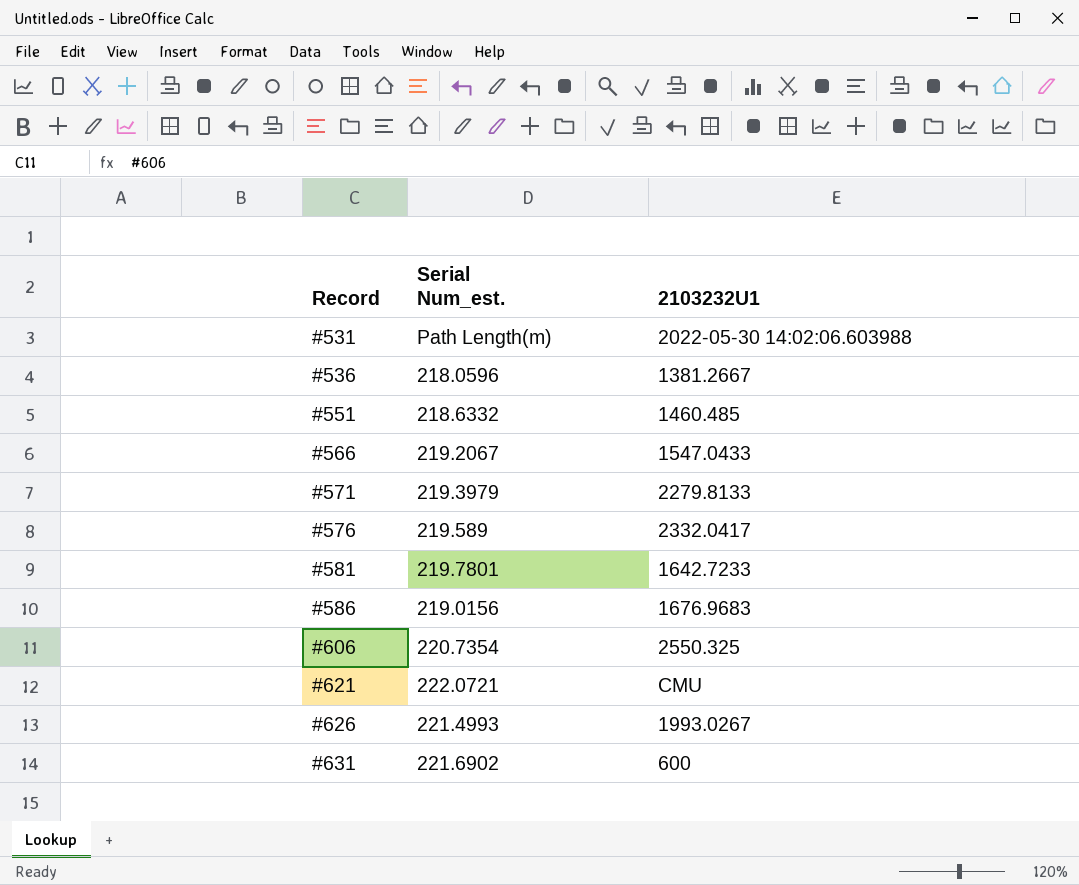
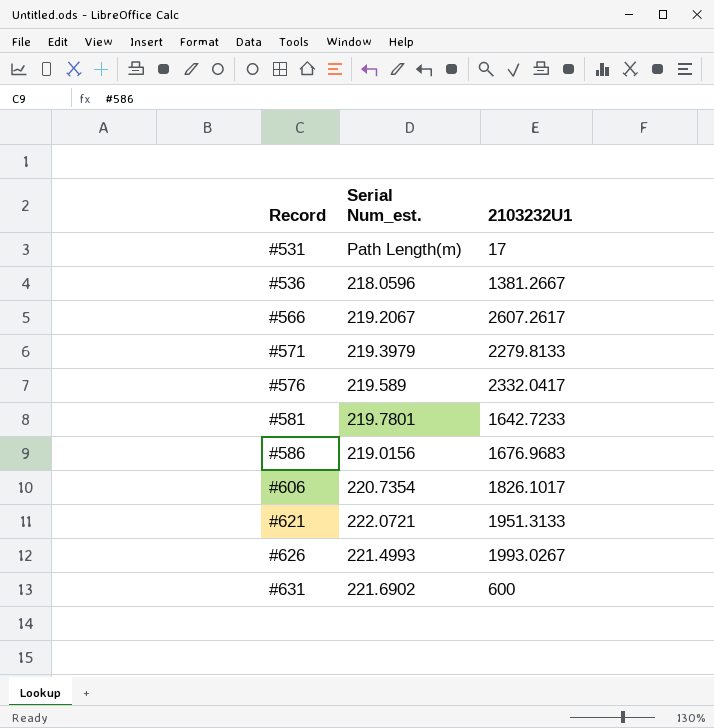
row #551: 218.6332 | 1460.485 -> none
#531 | 2103232U1: 2022-05-30 14:02:06.603988 -> 17
#566 | 2103232U1: 1547.0433 -> 2607.2617
#606 | 2103232U1: 2550.325 -> 1826.1017
#621 | 2103232U1: CMU -> 1951.3133

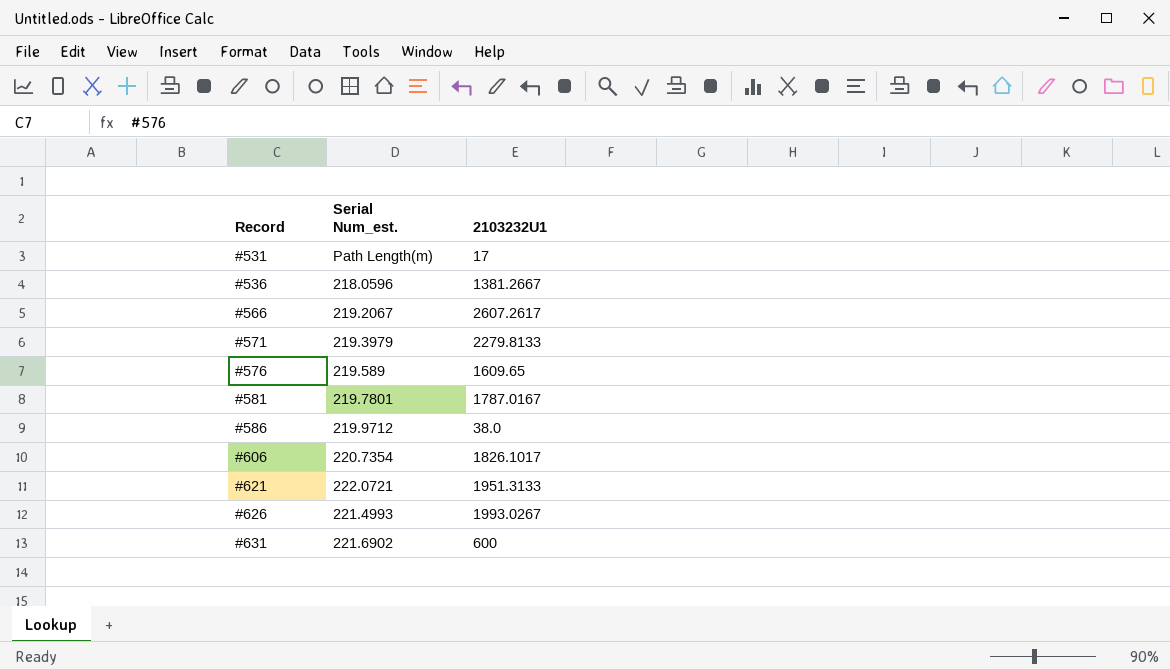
#576 | 2103232U1: 2332.0417 -> 1609.65
#581 | 2103232U1: 1642.7233 -> 1787.0167
#586 | Serial Num_est.: 219.0156 -> 219.9712
#586 | 2103232U1: 1676.9683 -> 38.0

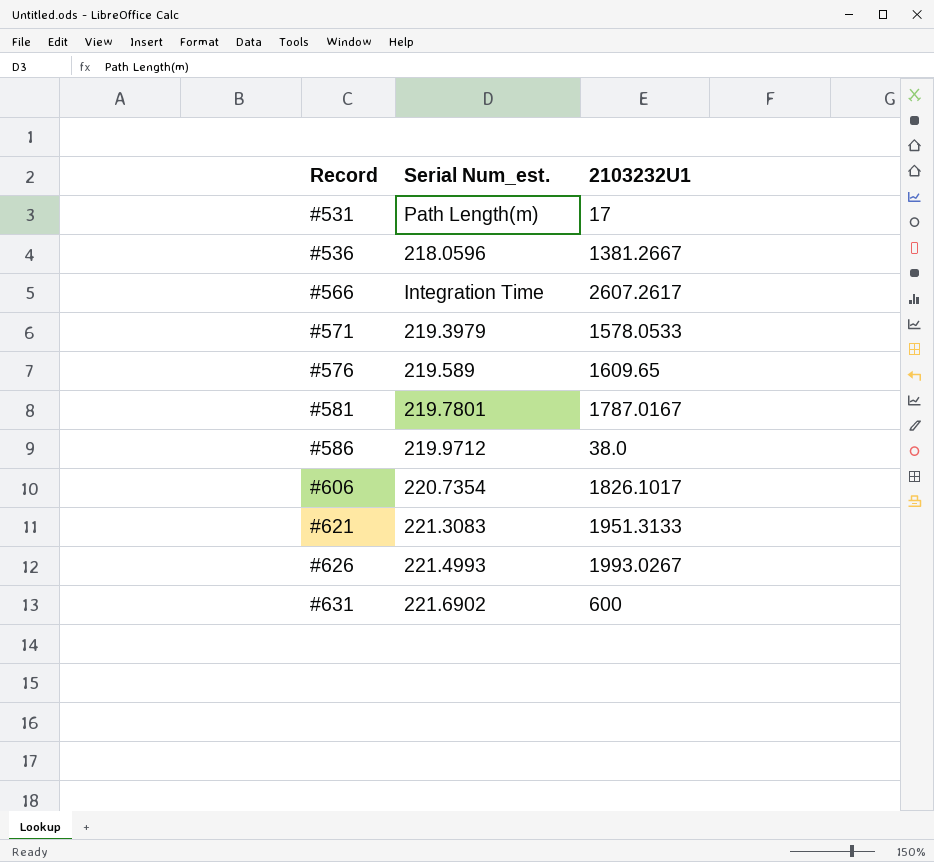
#566 | Serial Num_est.: 219.2067 -> Integration Time
#571 | 2103232U1: 2279.8133 -> 1578.0533
#621 | Serial Num_est.: 222.0721 -> 221.3083

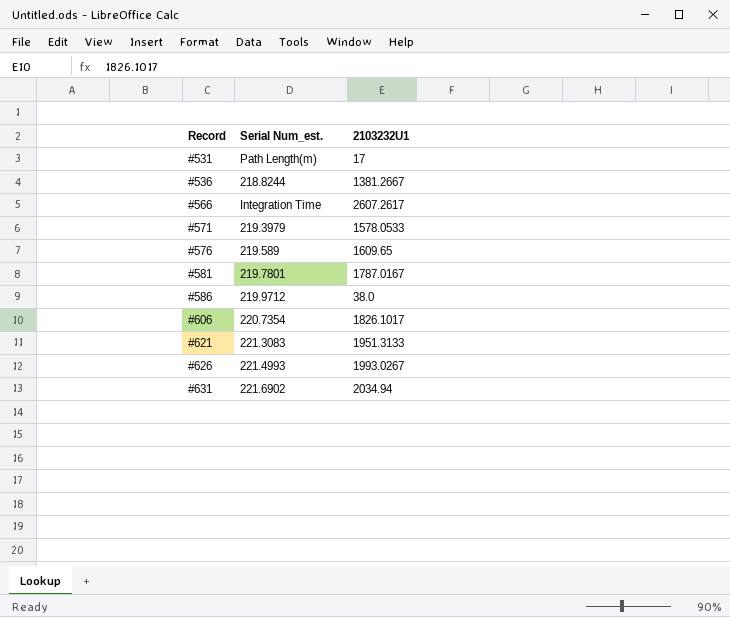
#536 | Serial Num_est.: 218.0596 -> 218.8244
#631 | 2103232U1: 600 -> 2034.94

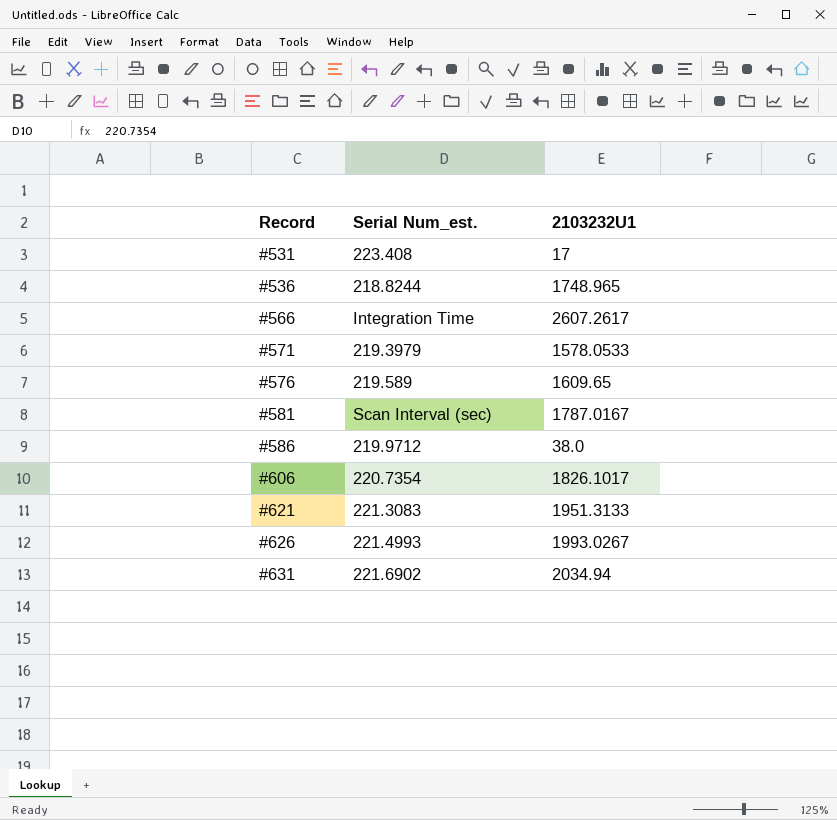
#531 | Serial Num_est.: Path Length(m) -> 223.408
#536 | 2103232U1: 1381.2667 -> 1748.965
#581 | Serial Num_est.: 219.7801 -> Scan Interval (sec)

